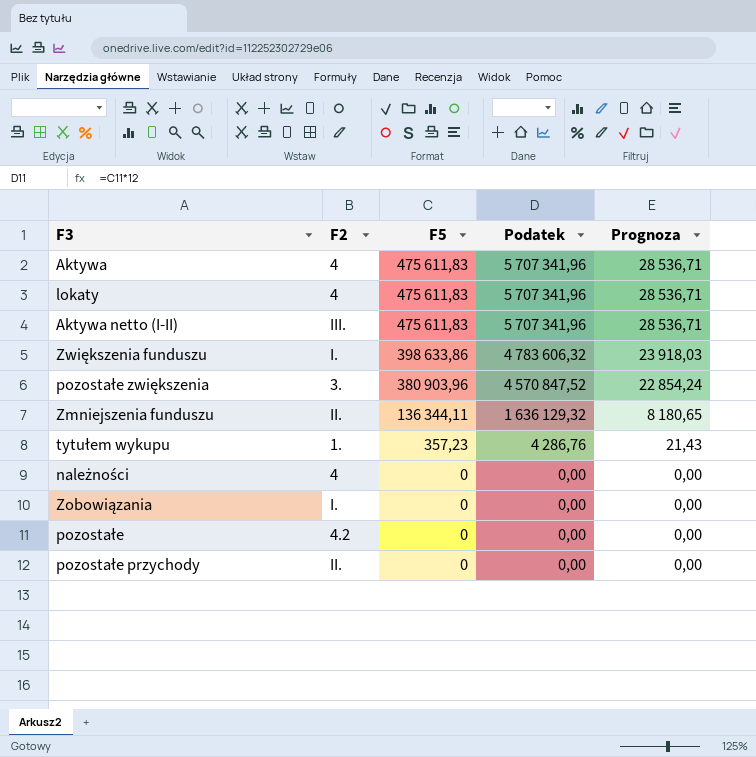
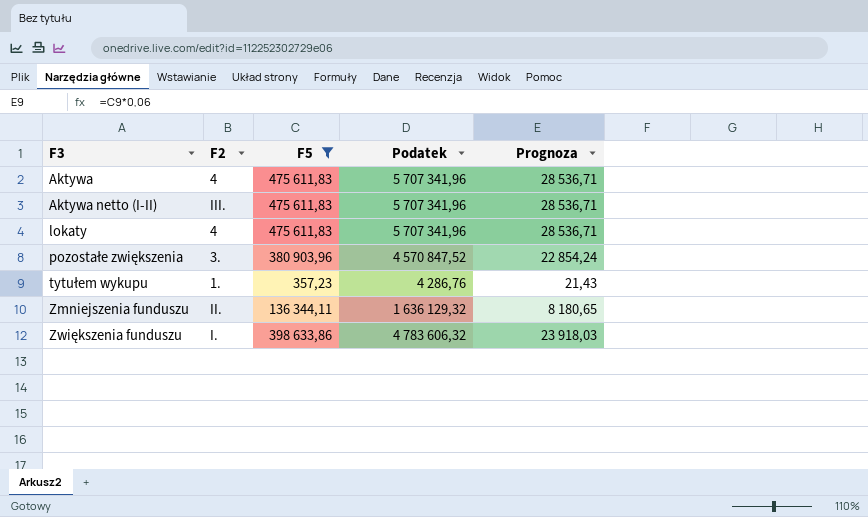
filter: none -> F5 != 0
row order: F5 descending -> F3 ascending

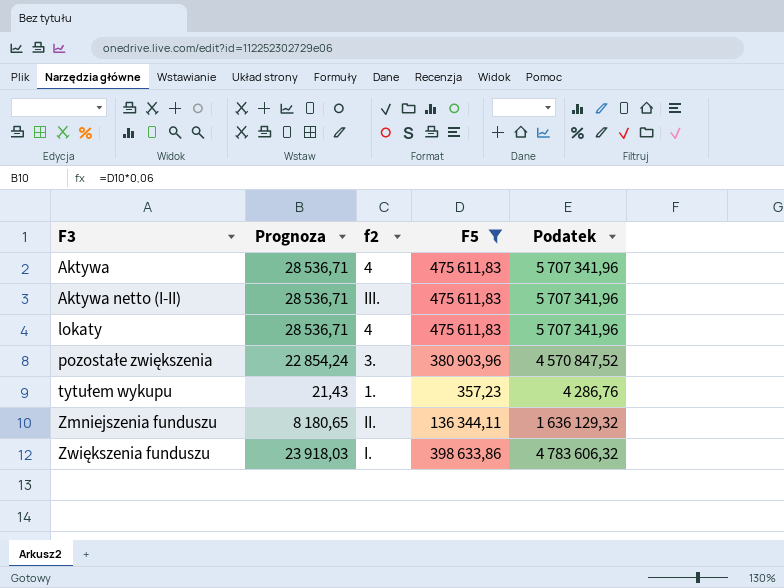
column Prognoza | position: 5 -> 2
column name: F2 -> f2

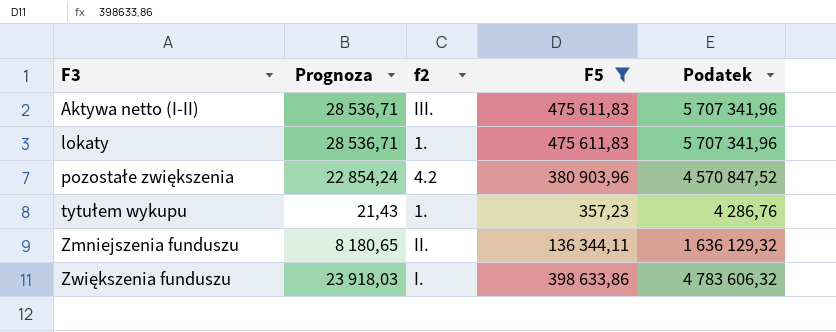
row Aktywa: 28 536,71 | 4 | 475 611,83 | 5 707 341,96 -> none
lokaty | f2: 4 -> 1.
pozostałe zwiększenia | f2: 3. -> 4.2

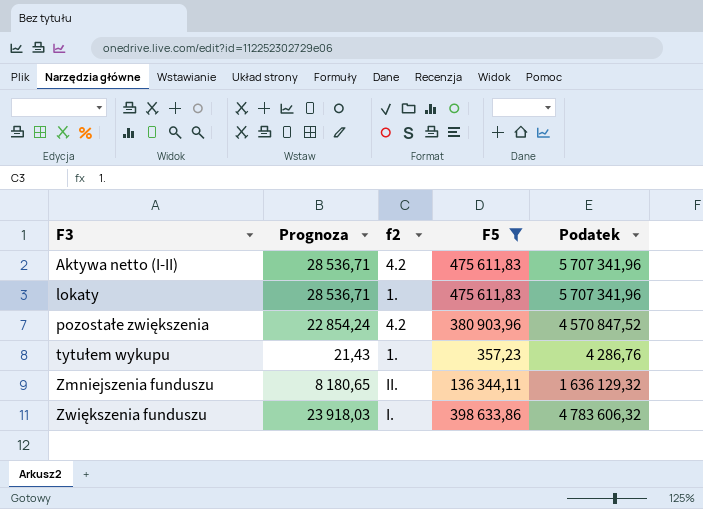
Aktywa netto (I-II) | f2: III. -> 4.2

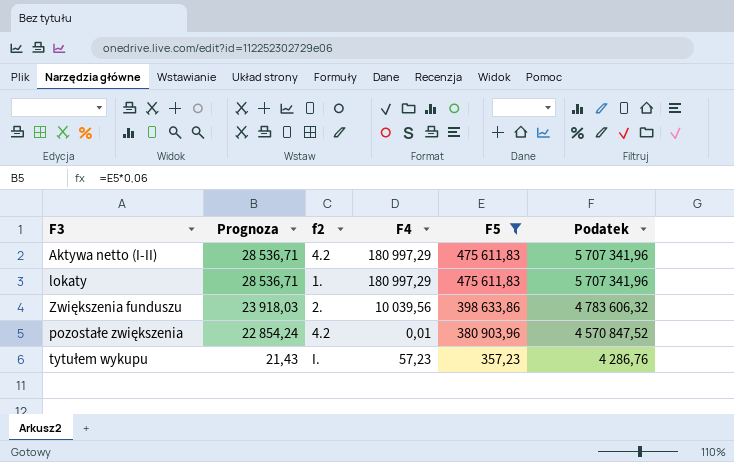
row order: F3 ascending -> Prognoza descending
column F4 | position: none -> 4
row Zmniejszenia funduszu: 8 180,65 | II. | 136 344,11 | 1 636 129,32 -> none
Zwiększenia funduszu | f2: I. -> 2.
tytułem wykupu | f2: 1. -> I.

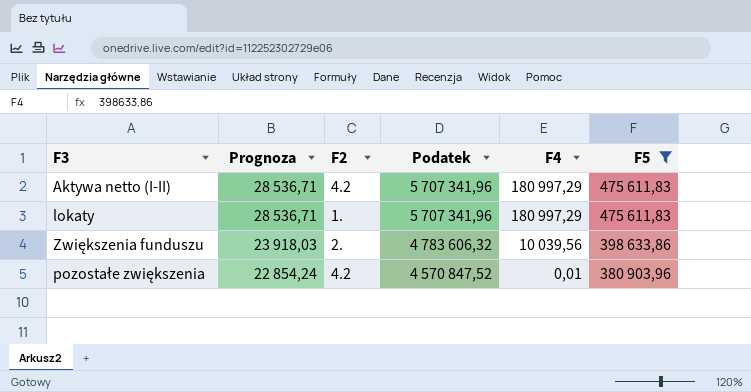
column name: f2 -> F2
column Podatek | position: 6 -> 4
row tytułem wykupu: 21,43 | I. | 57,23 | 357,23 | 4 286,76 -> none

